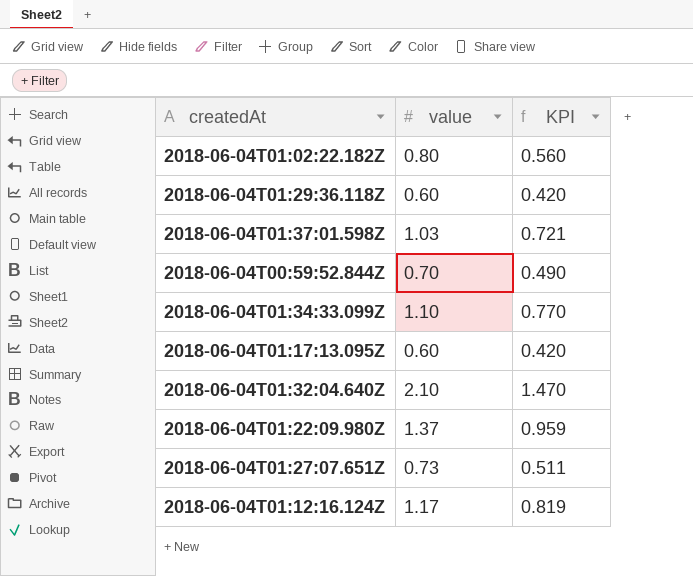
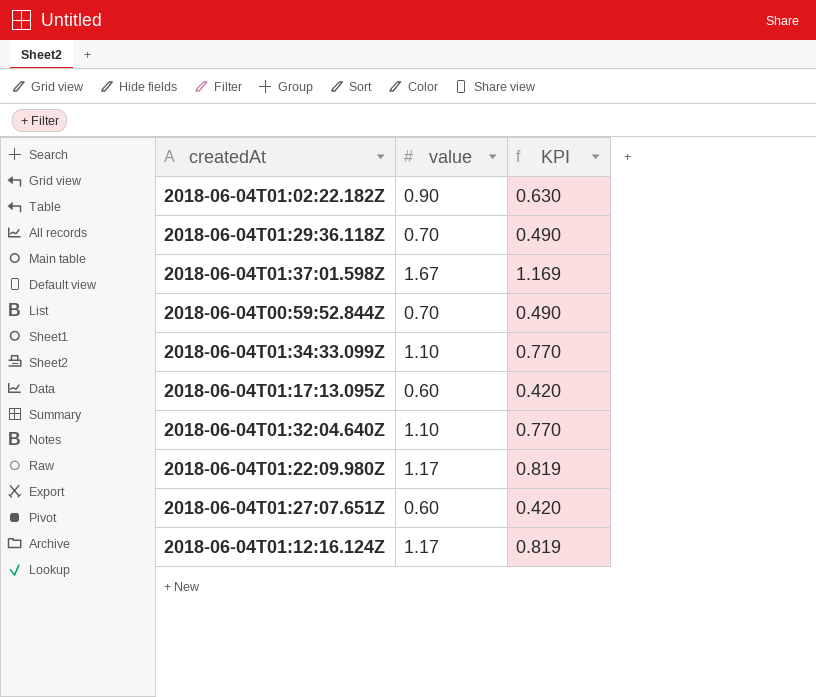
2018-06-04T01:02:22.182Z | value: 0.80 -> 0.90
2018-06-04T01:02:22.182Z | KPI: 0.560 -> 0.630
2018-06-04T01:29:36.118Z | value: 0.60 -> 0.70
2018-06-04T01:29:36.118Z | KPI: 0.420 -> 0.490
2018-06-04T01:37:01.598Z | value: 1.03 -> 1.67
2018-06-04T01:37:01.598Z | KPI: 0.721 -> 1.169
2018-06-04T01:32:04.640Z | value: 2.10 -> 1.10
2018-06-04T01:32:04.640Z | KPI: 1.470 -> 0.770
2018-06-04T01:22:09.980Z | value: 1.37 -> 1.17
2018-06-04T01:22:09.980Z | KPI: 0.959 -> 0.819
2018-06-04T01:27:07.651Z | value: 0.73 -> 0.60
2018-06-04T01:27:07.651Z | KPI: 0.511 -> 0.420

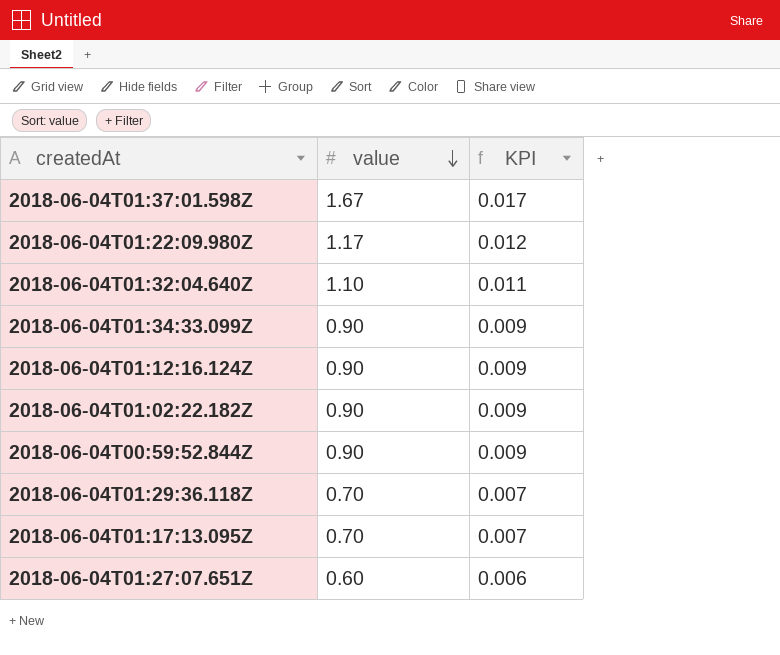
row order: none -> value descending
column KPI | formula: [value] * 0.7 -> [value] * 0.01
2018-06-04T01:34:33.099Z | value: 1.10 -> 0.90
2018-06-04T01:12:16.124Z | value: 1.17 -> 0.90
2018-06-04T00:59:52.844Z | value: 0.70 -> 0.90
2018-06-04T01:17:13.095Z | value: 0.60 -> 0.70

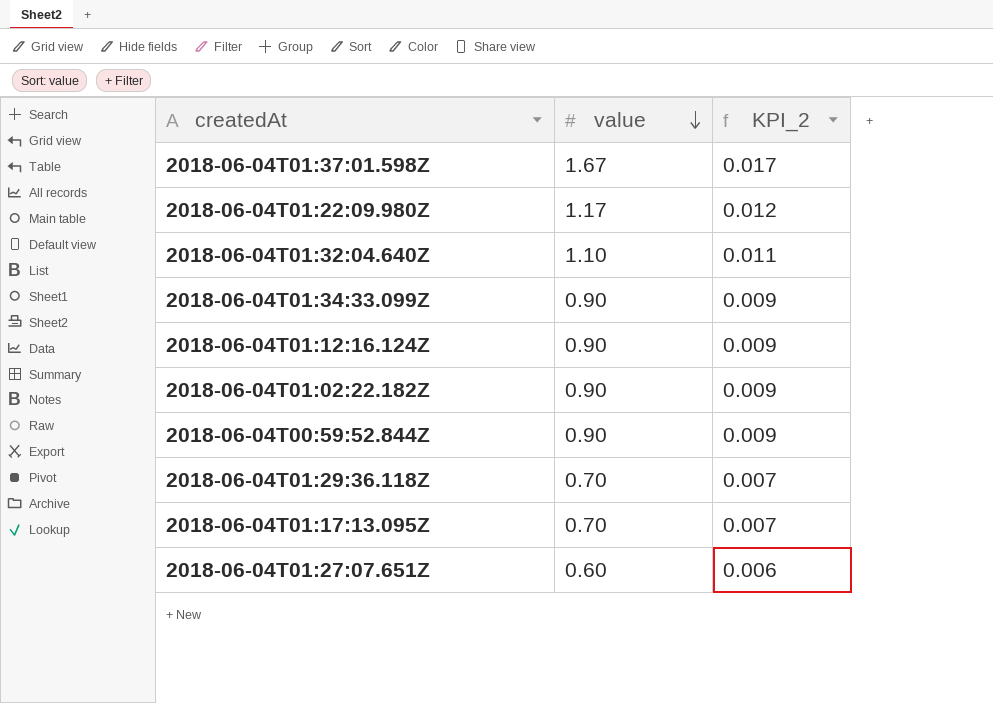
column name: KPI -> KPI_2

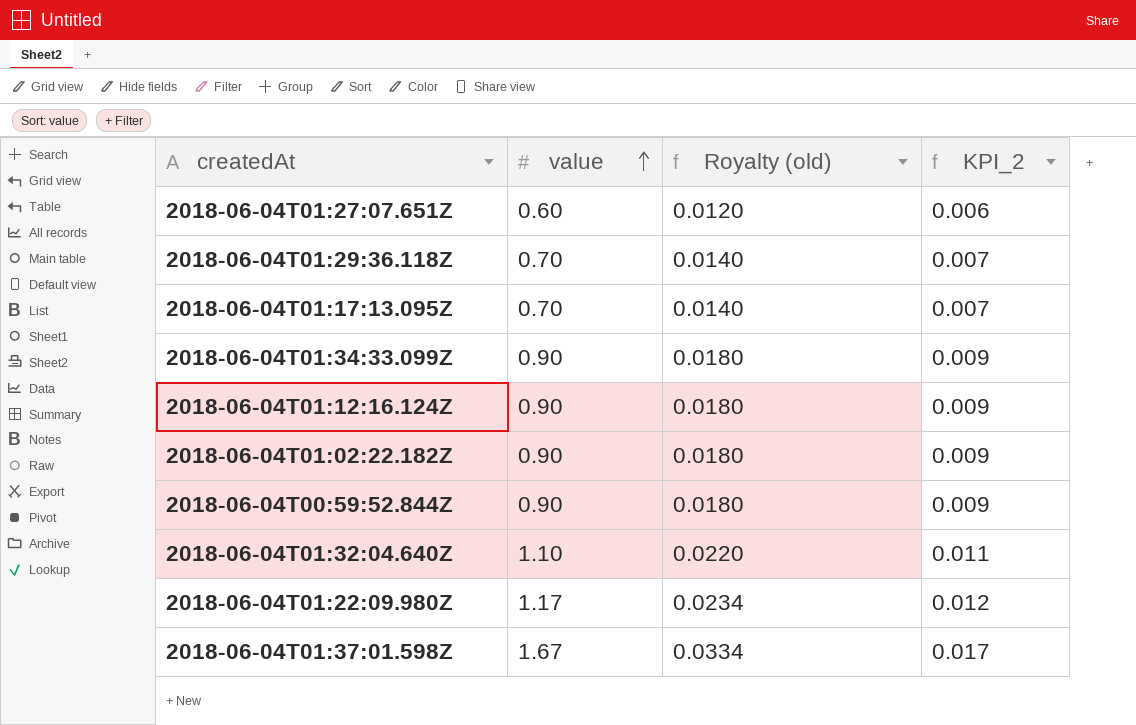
row order: value descending -> value ascending
column Royalty (old) | formula: none -> [value] * 0.02

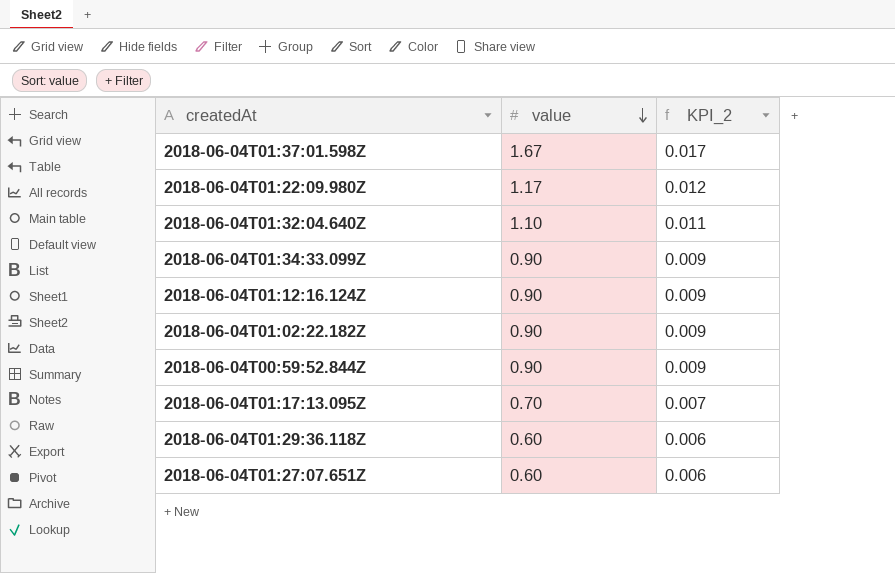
row order: value ascending -> value descending
column Royalty (old) | formula: [value] * 0.02 -> none
2018-06-04T01:29:36.118Z | value: 0.70 -> 0.60
2018-06-04T01:29:36.118Z | KPI_2: 0.007 -> 0.006

